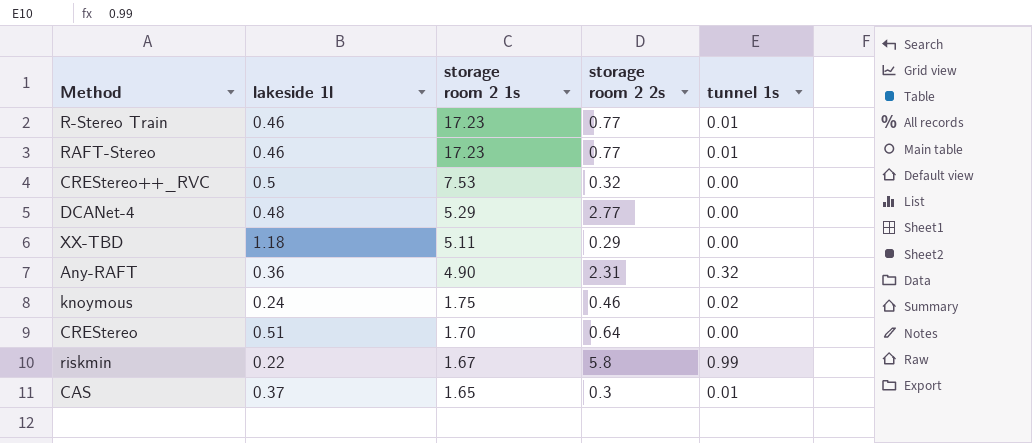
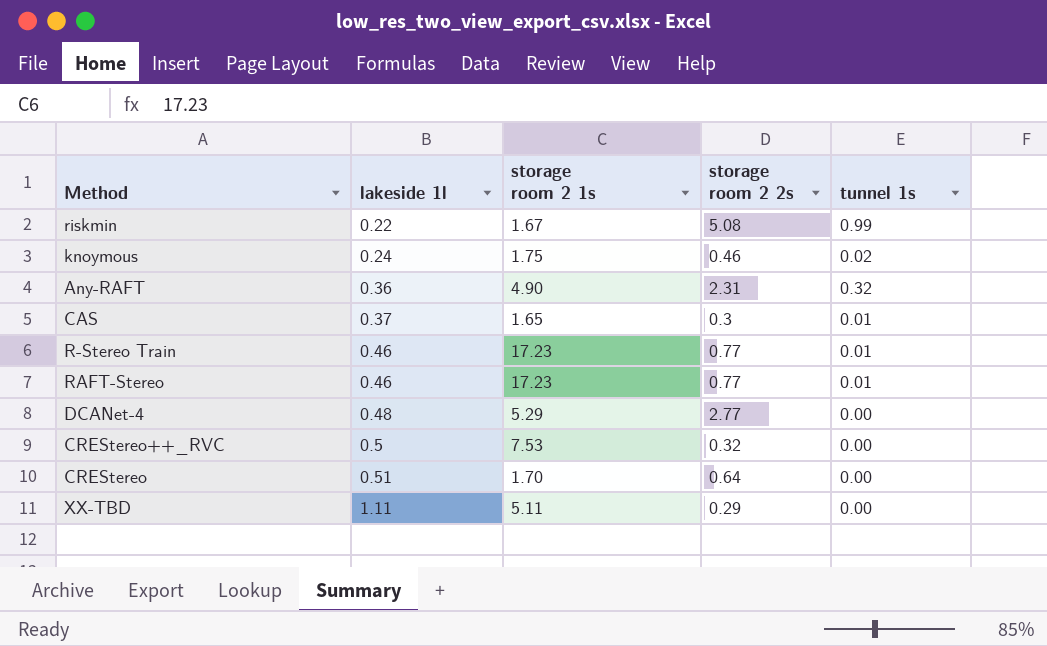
row order: storage room 2 1s descending -> lakeside 1l ascending
riskmin | storage room 2 2s: 5.8 -> 5.08
XX-TBD | lakeside 1l: 1.18 -> 1.11

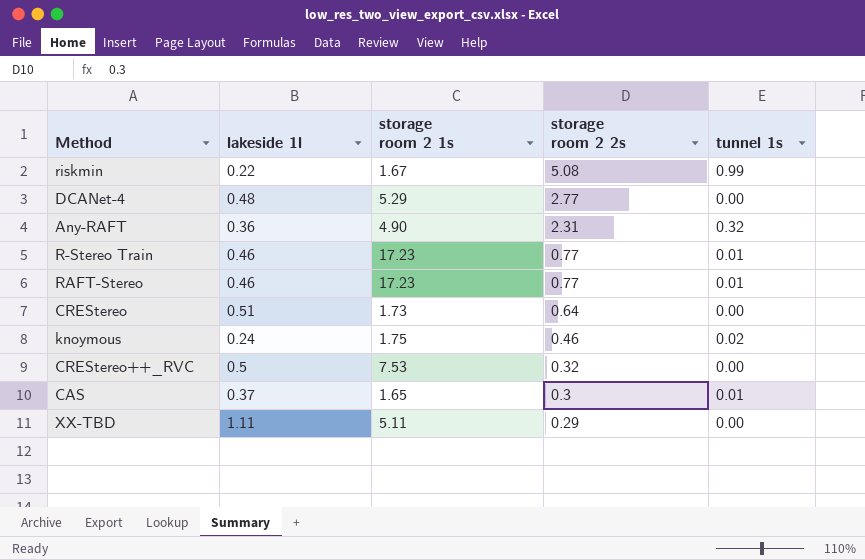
row order: lakeside 1l ascending -> storage room 2 2s descending
CREStereo | storage room 2 1s: 1.70 -> 1.73

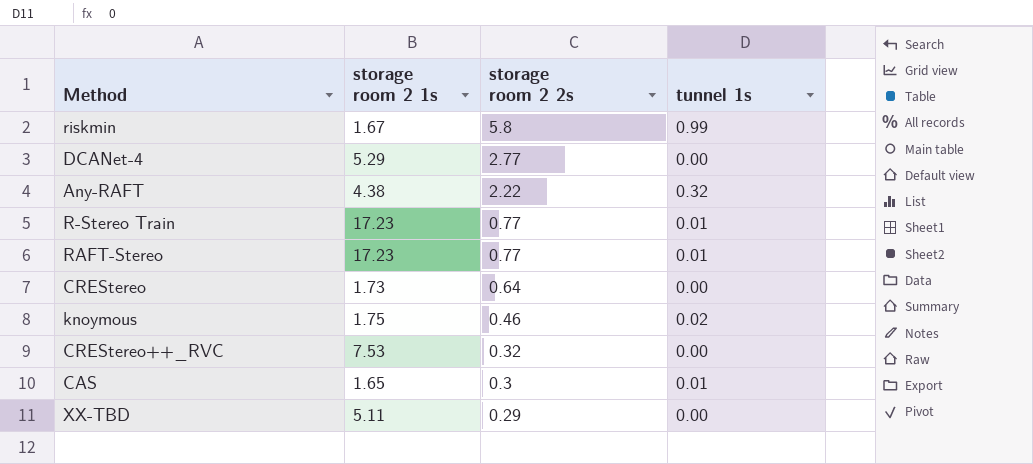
column lakeside 1l | position: 2 -> none
riskmin | storage room 2 2s: 5.08 -> 5.8
Any-RAFT | storage room 2 1s: 4.90 -> 4.38
Any-RAFT | storage room 2 2s: 2.31 -> 2.22

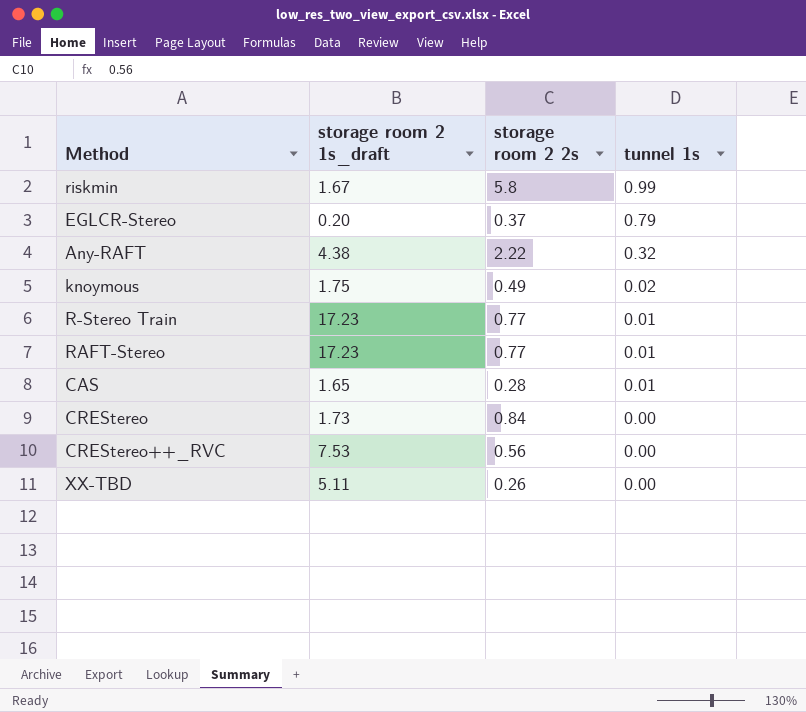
row order: storage room 2 2s descending -> tunnel 1s descending
column name: storage room 2 1s -> storage room 2 1s_draft
row DCANet-4: 5.29 | 2.77 | 0.00 -> none
row EGLCR-Stereo: none -> 0.20 | 0.37 | 0.79
knoymous | storage room 2 2s: 0.46 -> 0.49
CAS | storage room 2 2s: 0.3 -> 0.28
CREStereo | storage room 2 2s: 0.64 -> 0.84
CREStereo++_RVC | storage room 2 2s: 0.32 -> 0.56
XX-TBD | storage room 2 2s: 0.29 -> 0.26

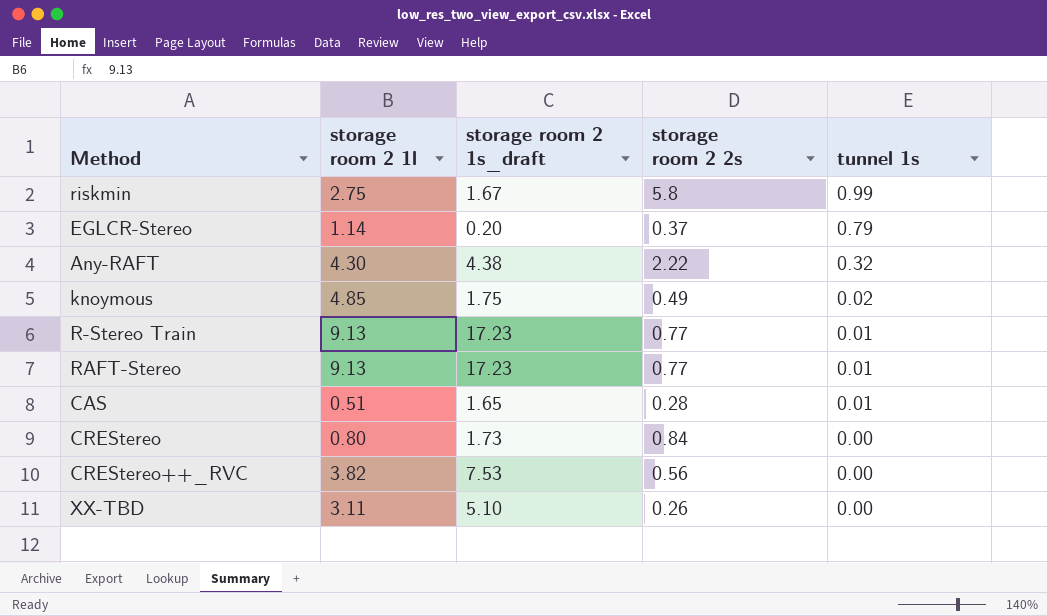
column storage room 2 1l | position: none -> 2
XX-TBD | storage room 2 1s_draft: 5.11 -> 5.10

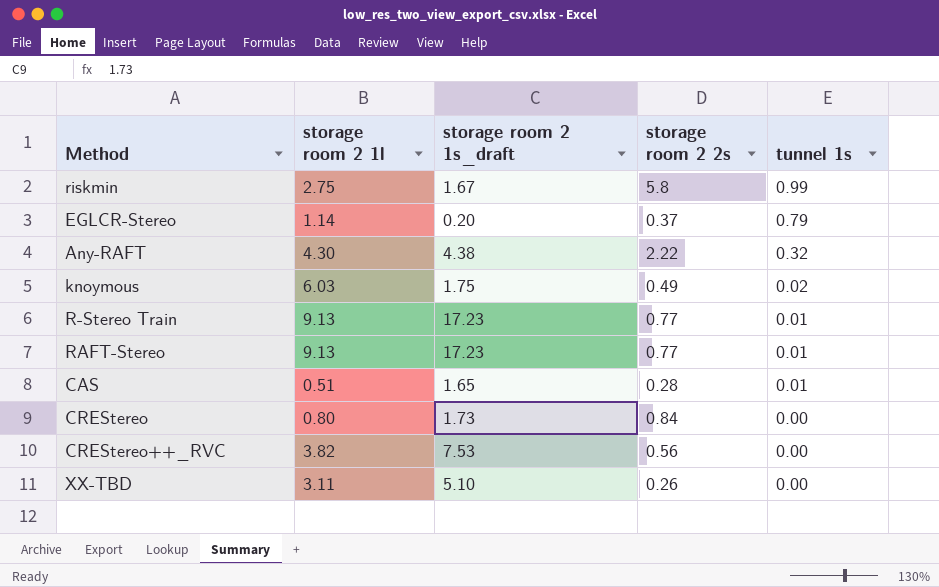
knoymous | storage room 2 1l: 4.85 -> 6.03

